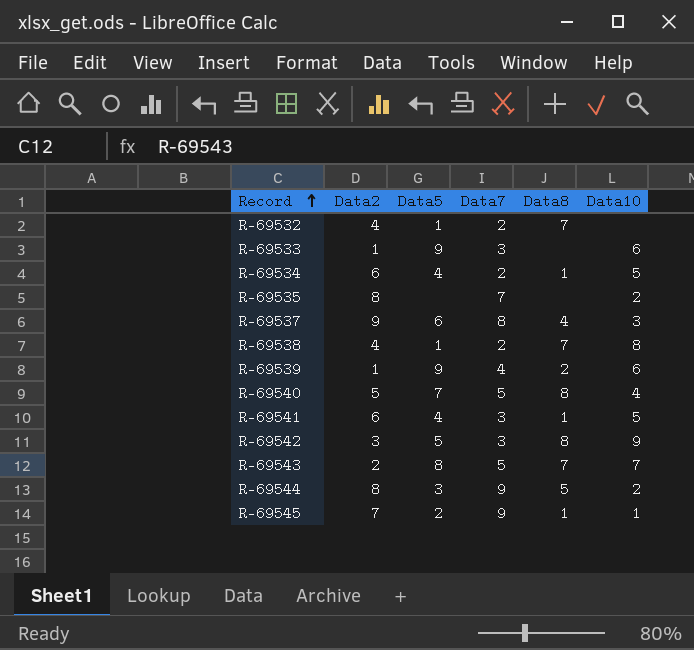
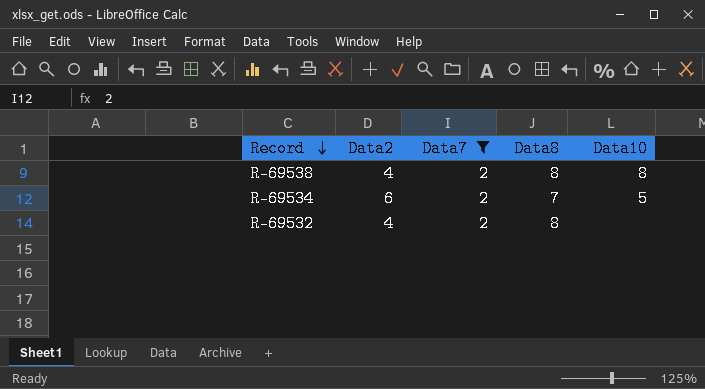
filter: none -> Data7 = 2
row order: Record ascending -> Record descending
column Data5 | position: 3 -> none
R-69538 | Data8: 7 -> 8
R-69534 | Data8: 1 -> 7
R-69532 | Data8: 7 -> 8

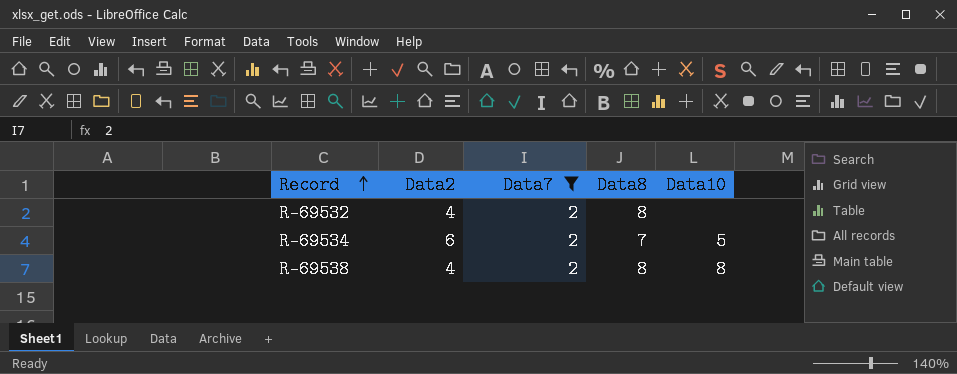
row order: Record descending -> Record ascending

